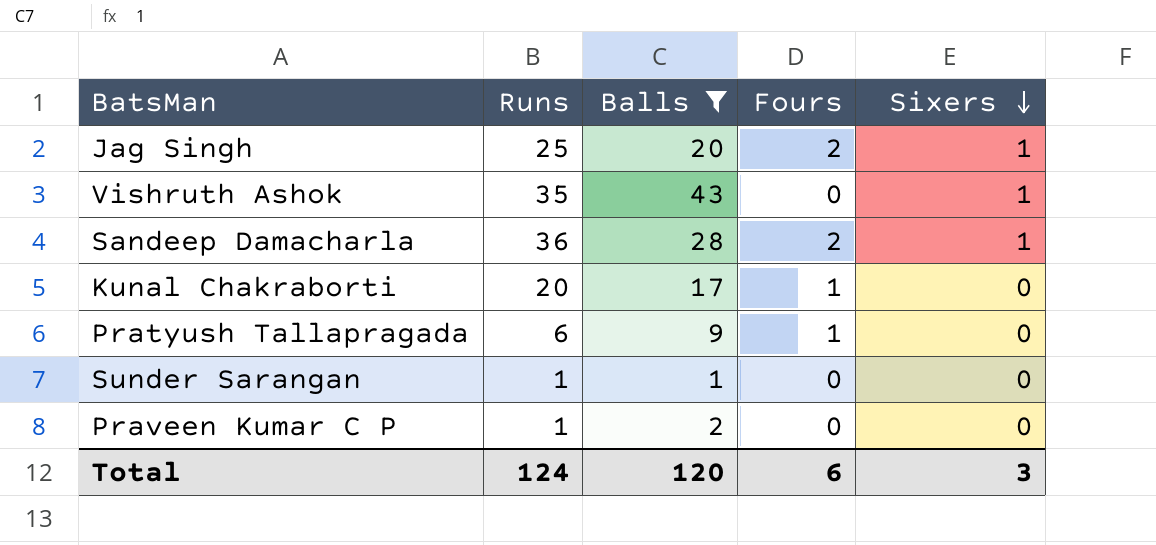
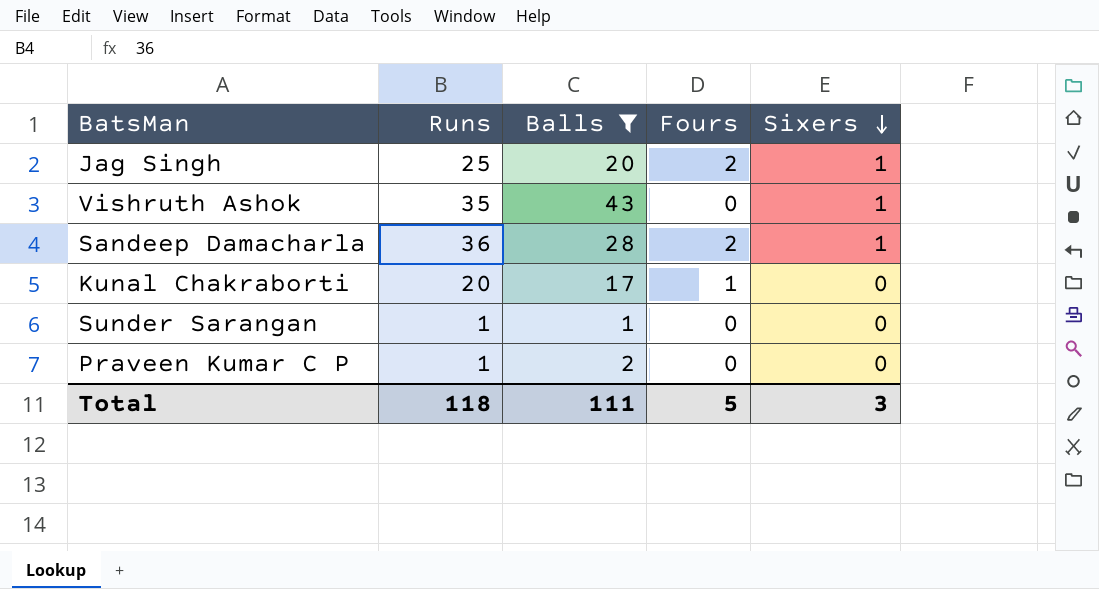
row Pratyush Tallapragada: 6 | 9 | 1 | 0 -> none
Total | Runs: 124 -> 118
Total | Balls: 120 -> 111
Total | Fours: 6 -> 5

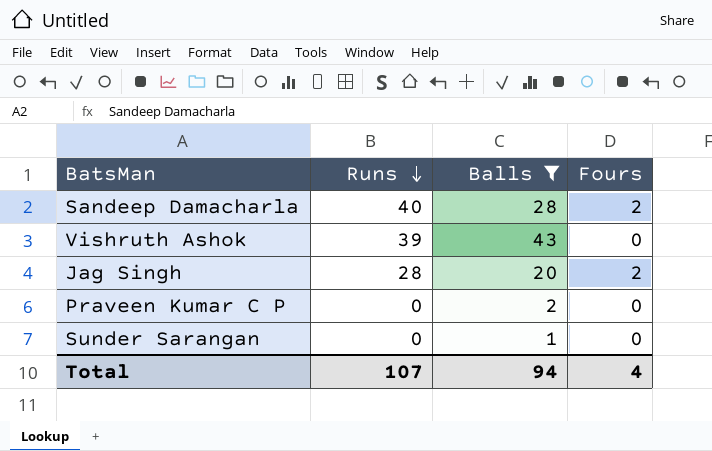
row order: Sixers descending -> Runs descending
column Sixers | position: 5 -> none
row Kunal Chakraborti: 20 | 17 | 1 | 0 -> none
Sandeep Damacharla | Runs: 36 -> 40
Vishruth Ashok | Runs: 35 -> 39
Jag Singh | Runs: 25 -> 28
Praveen Kumar C P | Runs: 1 -> 0
Sunder Sarangan | Runs: 1 -> 0
Total | Runs: 118 -> 107
Total | Balls: 111 -> 94
Total | Fours: 5 -> 4

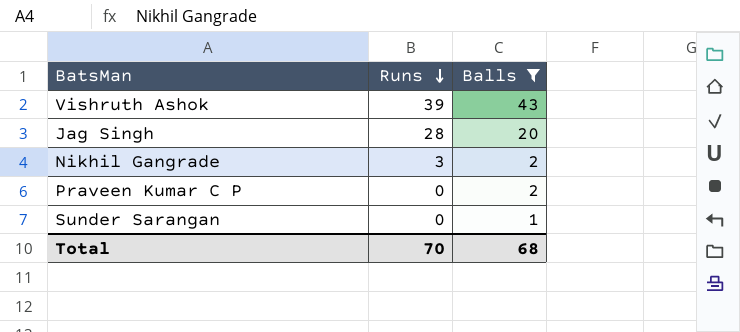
column Fours | position: 4 -> none
row Sandeep Damacharla: 40 | 28 | 2 -> none
row Nikhil Gangrade: none -> 3 | 2
Total | Runs: 107 -> 70
Total | Balls: 94 -> 68

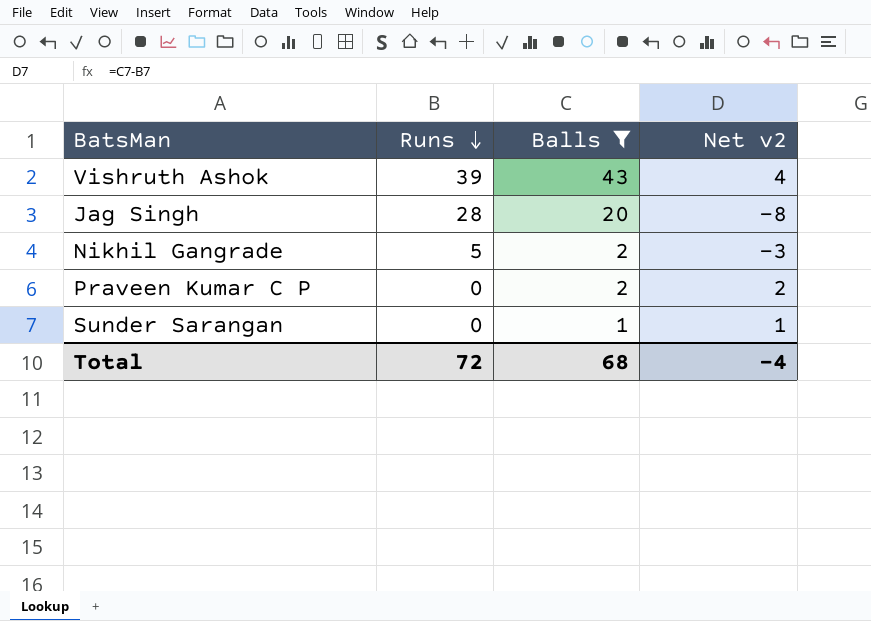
column Net v2 | formula: none -> [Balls] - [Runs]
Nikhil Gangrade | Runs: 3 -> 5
Total | Runs: 70 -> 72

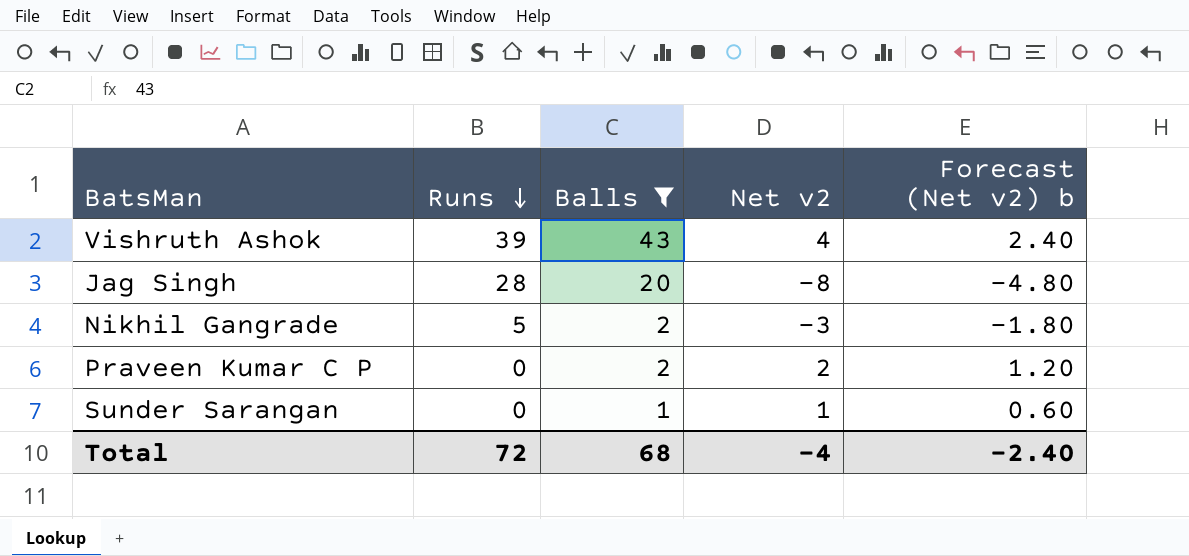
column Forecast (Net v2) b | formula: none -> [Net v2] * 0.6

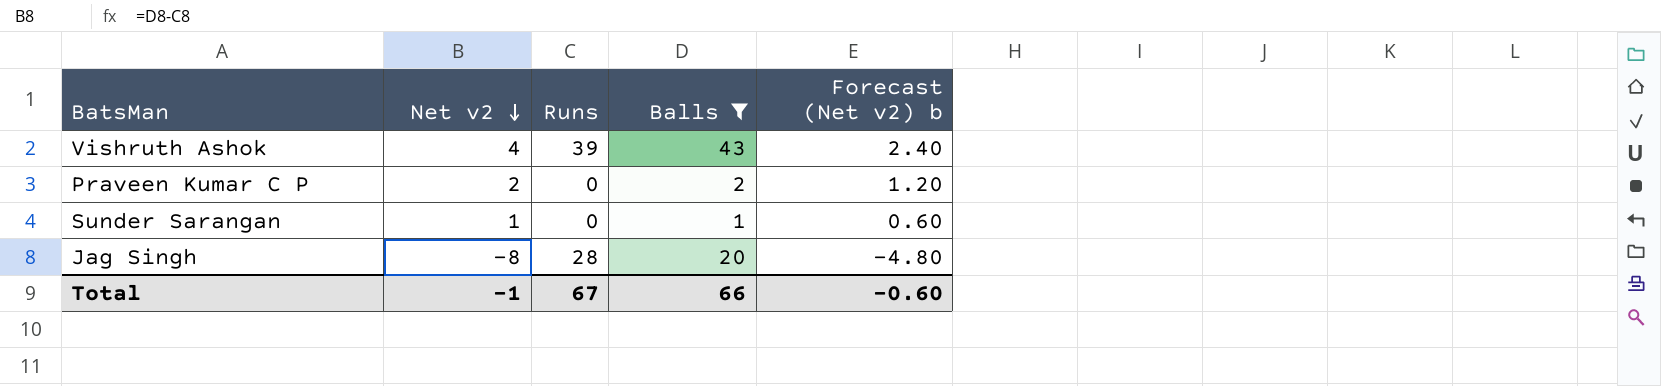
row order: Runs descending -> Net v2 descending
column Net v2 | position: 4 -> 2
row Nikhil Gangrade: 5 | 2 | -3 | -1.80 -> none
Total | Net v2: -4 -> -1
Total | Runs: 72 -> 67
Total | Balls: 68 -> 66
Total | Forecast (Net v2) b: -2.40 -> -0.60

